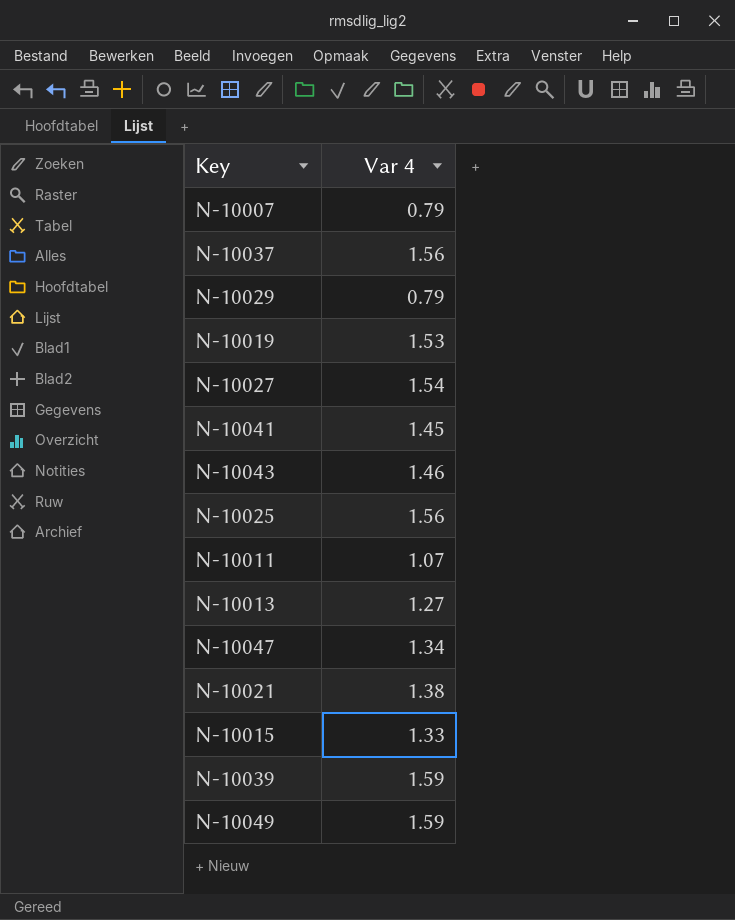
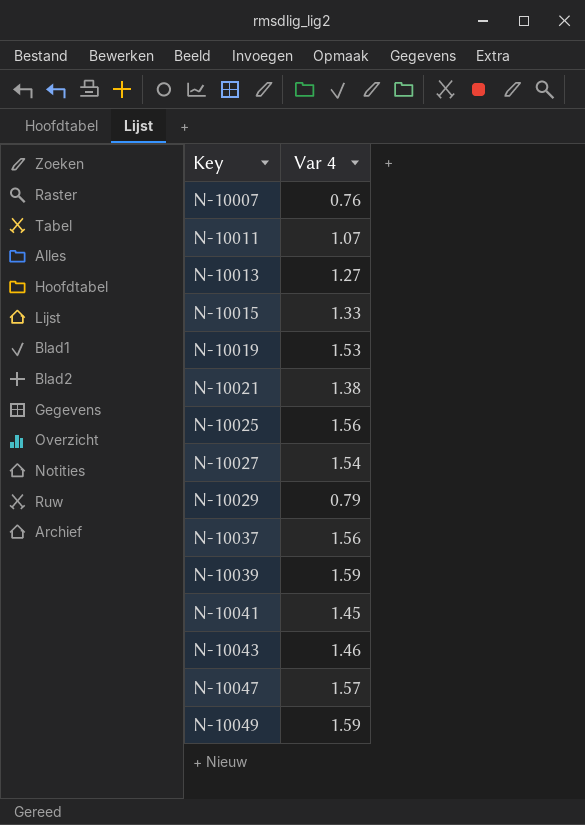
row order: none -> Key ascending
N-10007 | Var 4: 0.79 -> 0.76
N-10047 | Var 4: 1.34 -> 1.57

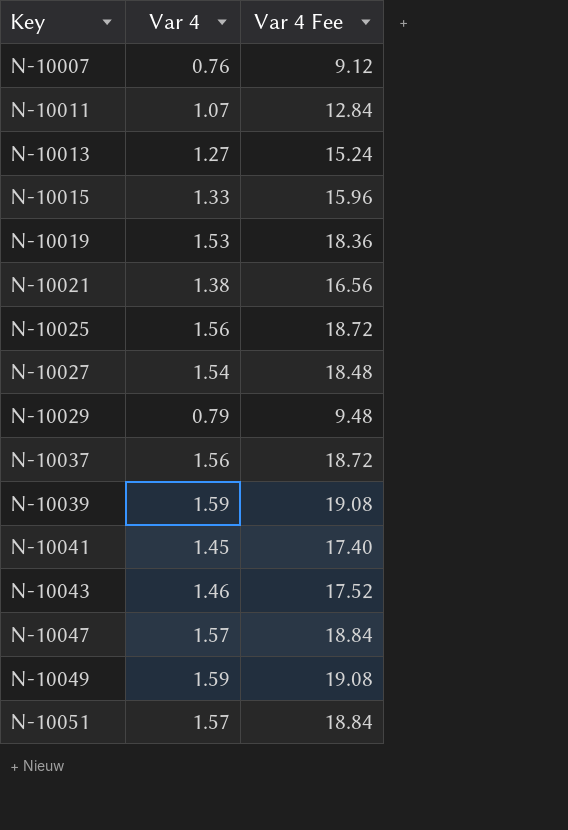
column Var 4 Fee | formula: none -> [Var 4] * 12
row N-10051: none -> 1.57 | 18.84

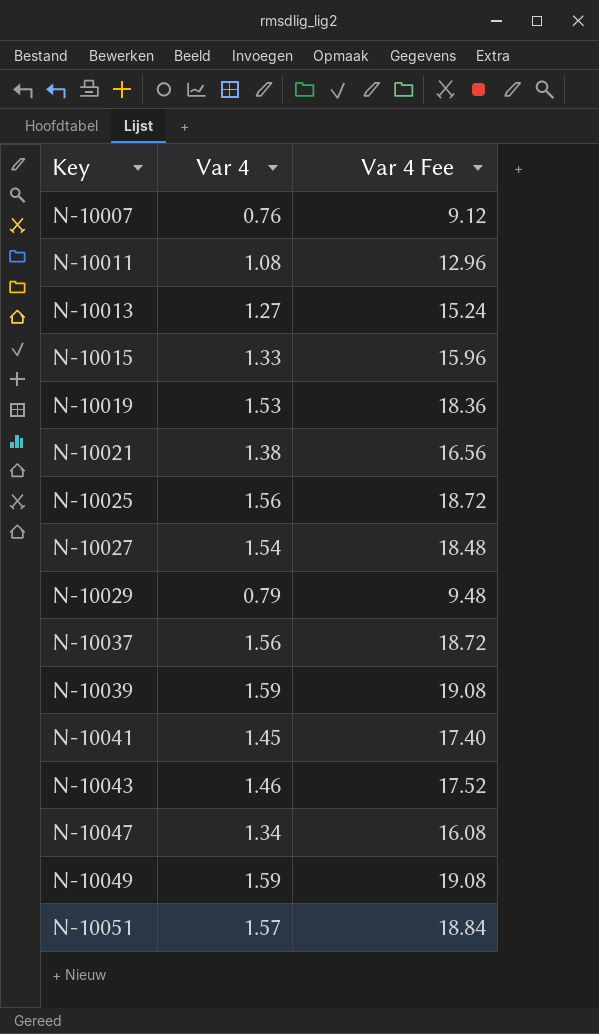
N-10011 | Var 4: 1.07 -> 1.08
N-10011 | Var 4 Fee: 12.84 -> 12.96
N-10047 | Var 4: 1.57 -> 1.34
N-10047 | Var 4 Fee: 18.84 -> 16.08

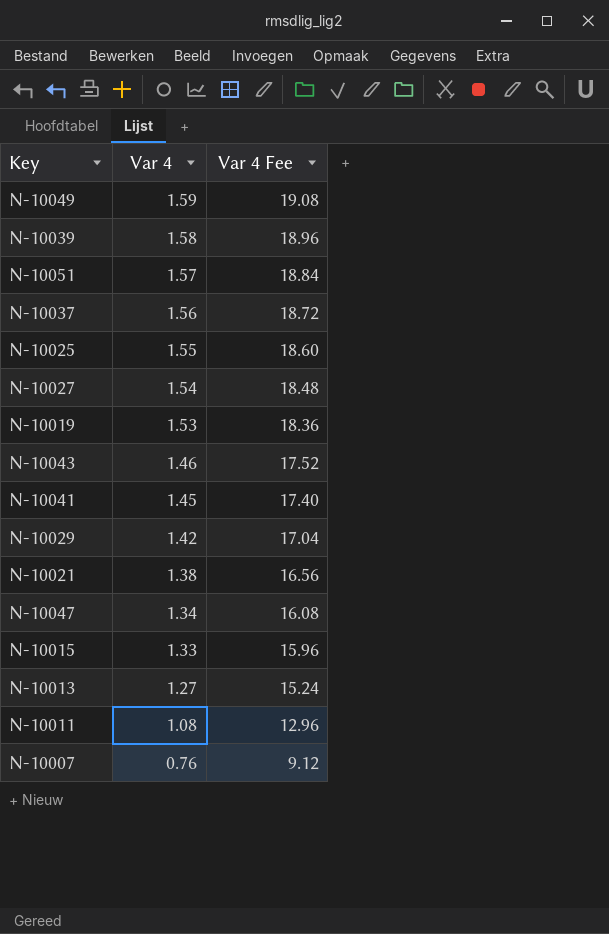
row order: Key ascending -> Var 4 descending
N-10039 | Var 4: 1.59 -> 1.58
N-10039 | Var 4 Fee: 19.08 -> 18.96
N-10025 | Var 4: 1.56 -> 1.55
N-10025 | Var 4 Fee: 18.72 -> 18.60
N-10029 | Var 4: 0.79 -> 1.42
N-10029 | Var 4 Fee: 9.48 -> 17.04

